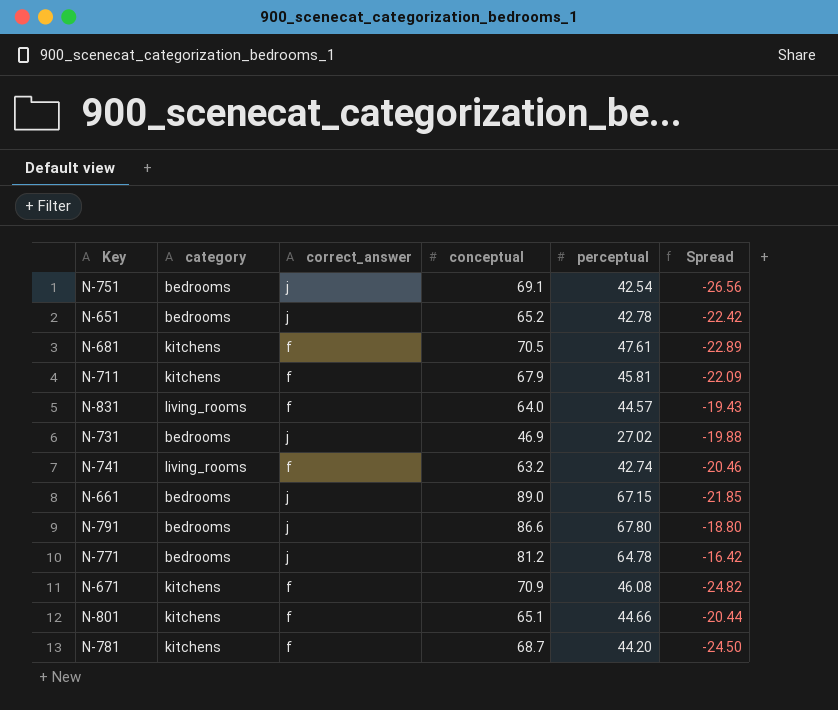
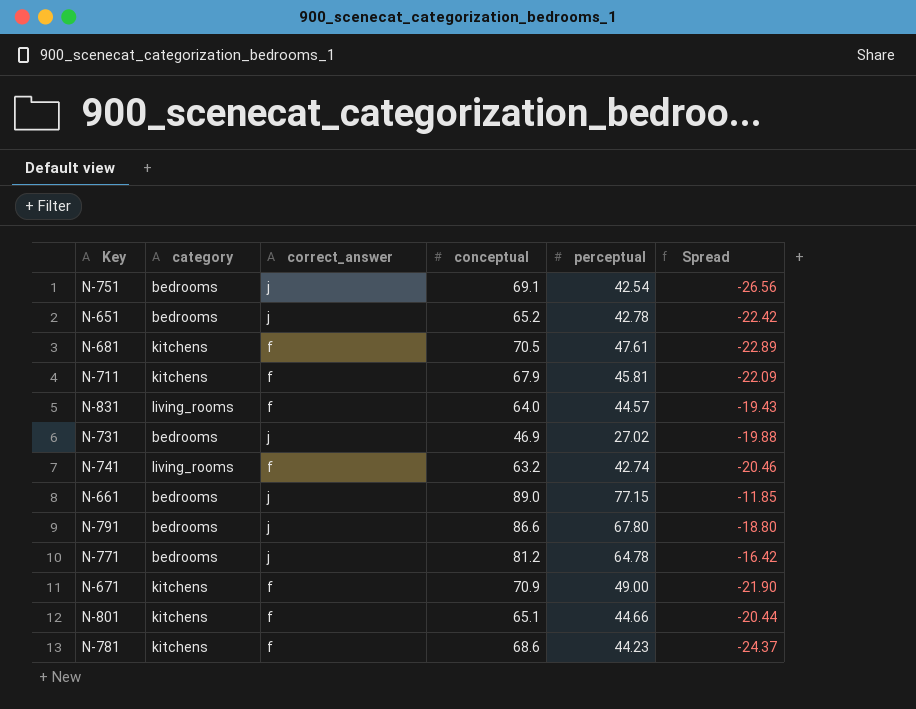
N-661 | perceptual: 67.15 -> 77.15
N-661 | Spread: -21.85 -> -11.85
N-671 | perceptual: 46.08 -> 49.00
N-671 | Spread: -24.82 -> -21.90
N-781 | conceptual: 68.7 -> 68.6
N-781 | perceptual: 44.20 -> 44.23
N-781 | Spread: -24.50 -> -24.37

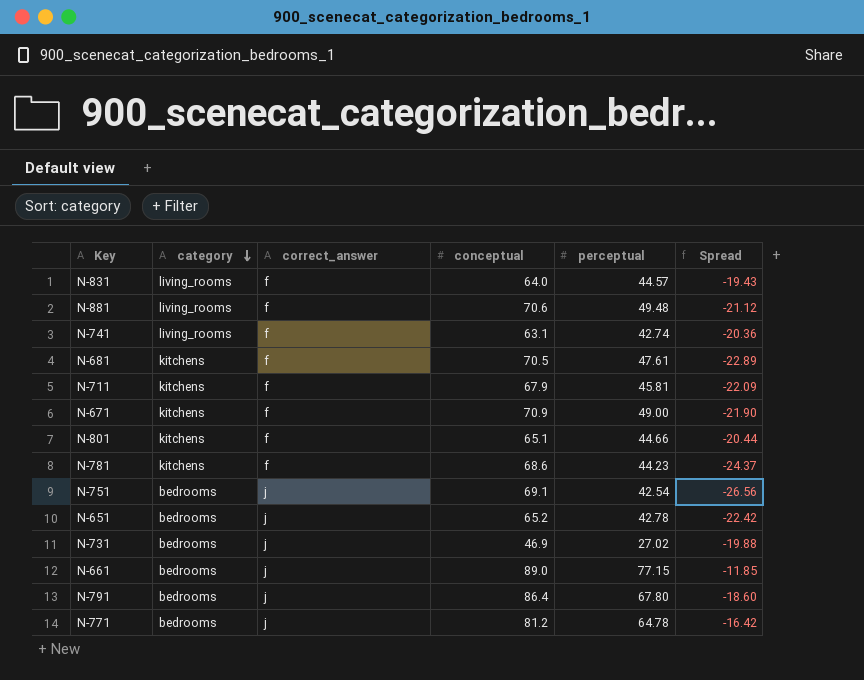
row order: none -> category descending
row N-881: none -> living_rooms | f | 70.6 | 49.48 | -21.12
N-741 | conceptual: 63.2 -> 63.1
N-741 | Spread: -20.46 -> -20.36
N-791 | conceptual: 86.6 -> 86.4
N-791 | Spread: -18.80 -> -18.60

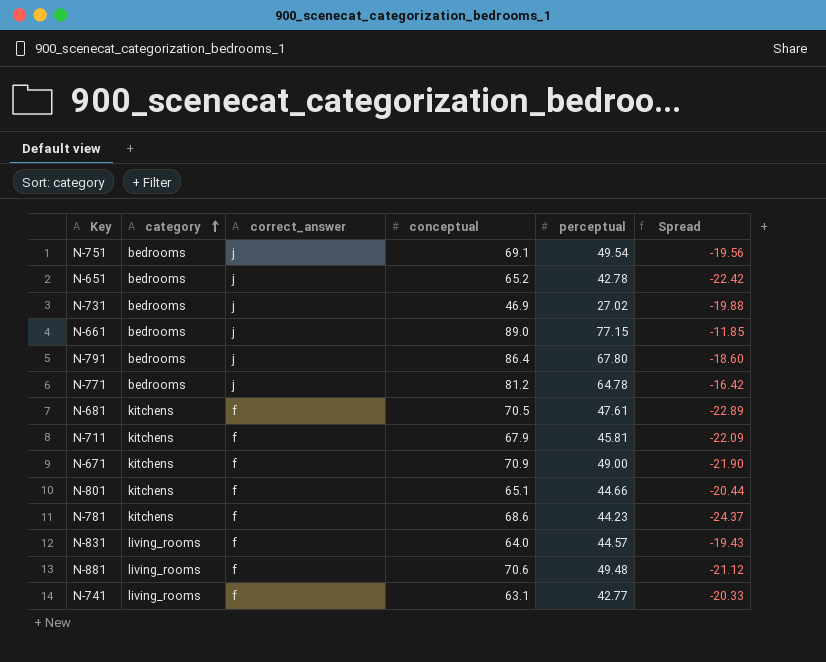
row order: category descending -> category ascending
N-751 | perceptual: 42.54 -> 49.54
N-751 | Spread: -26.56 -> -19.56
N-741 | perceptual: 42.74 -> 42.77
N-741 | Spread: -20.36 -> -20.33

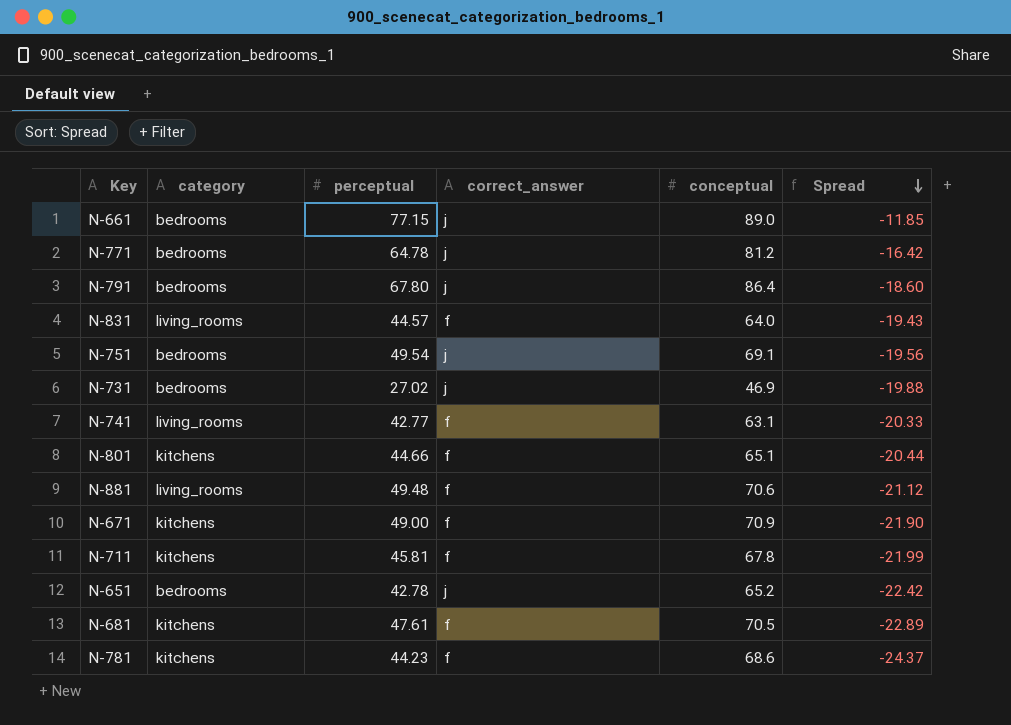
row order: category ascending -> Spread descending
column perceptual | position: 5 -> 3
N-711 | conceptual: 67.9 -> 67.8
N-711 | Spread: -22.09 -> -21.99

